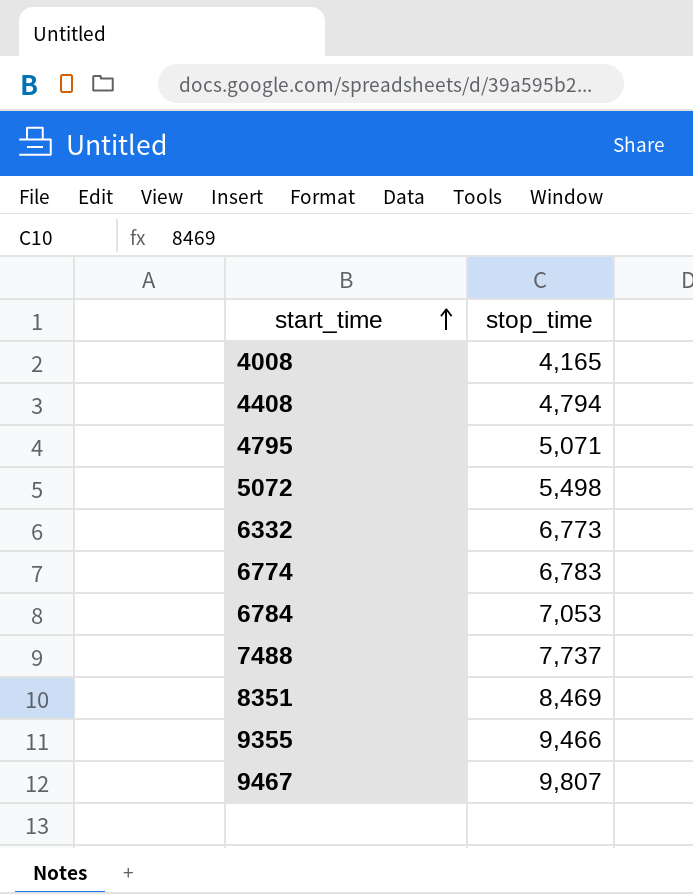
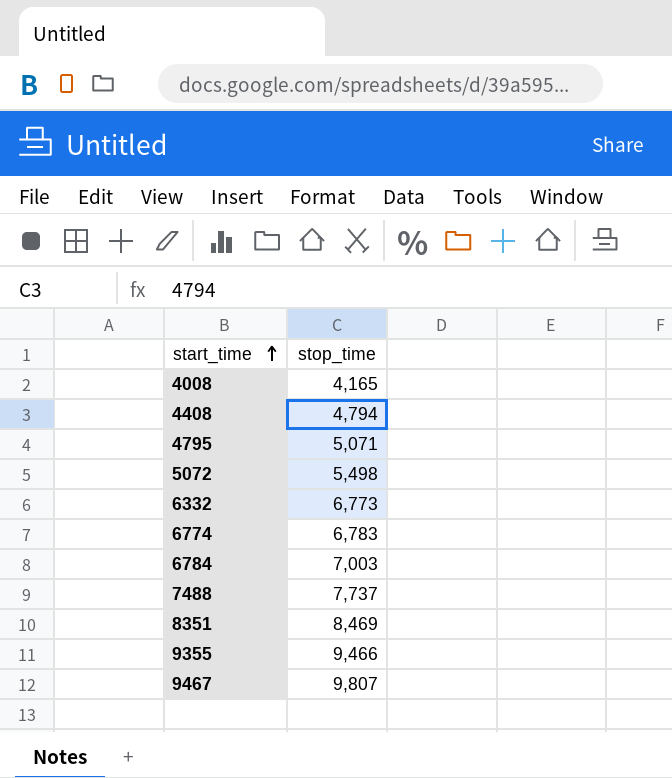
6784 | stop_time: 7,053 -> 7,003

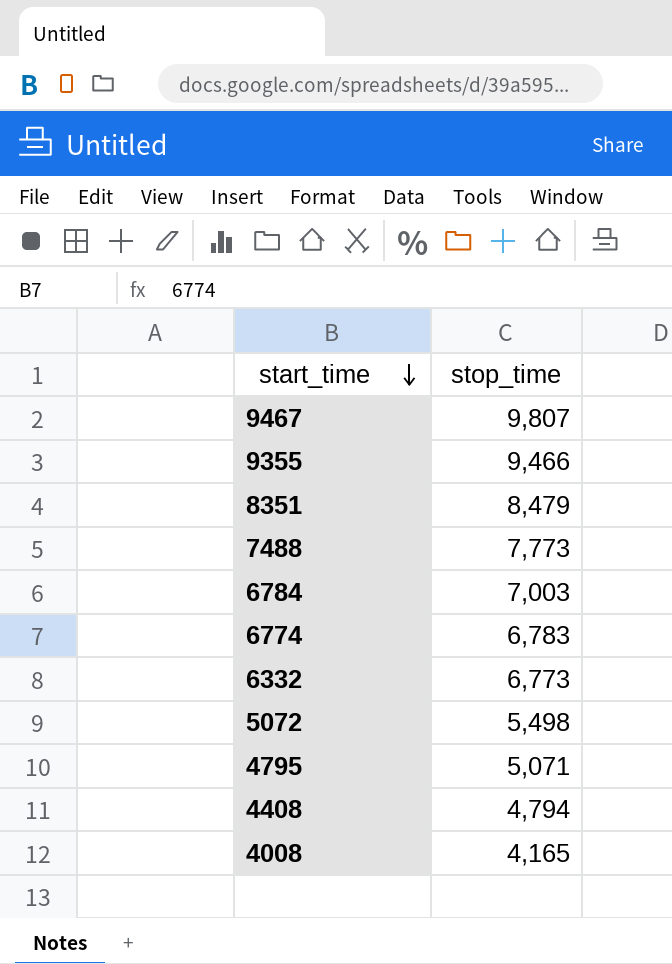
row order: start_time ascending -> start_time descending
8351 | stop_time: 8,469 -> 8,479
7488 | stop_time: 7,737 -> 7,773

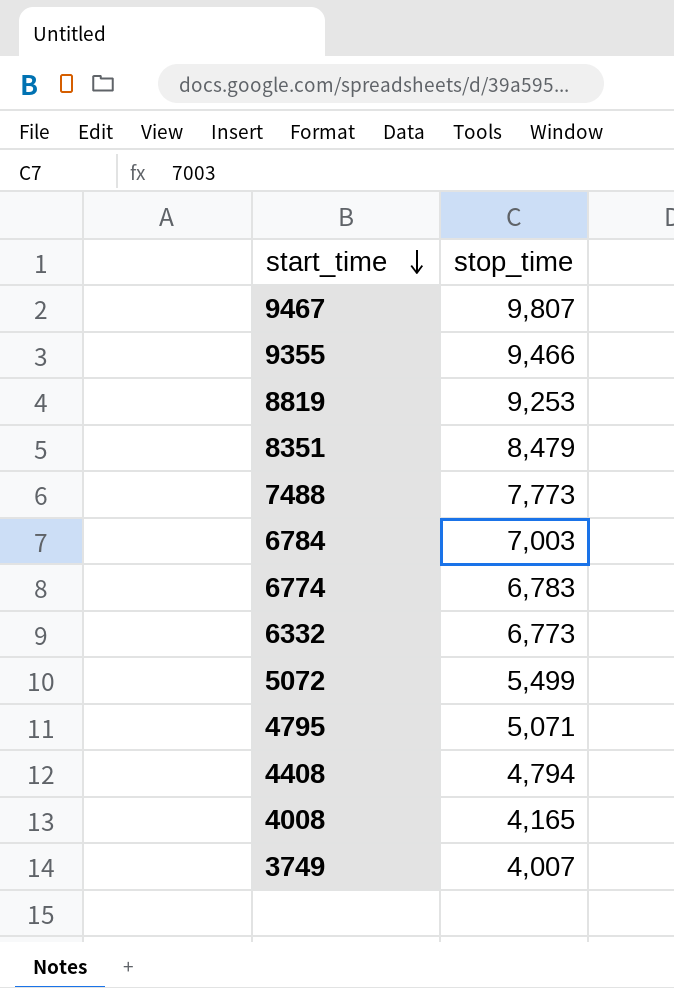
row 8819: none -> 9,253
5072 | stop_time: 5,498 -> 5,499
row 3749: none -> 4,007

